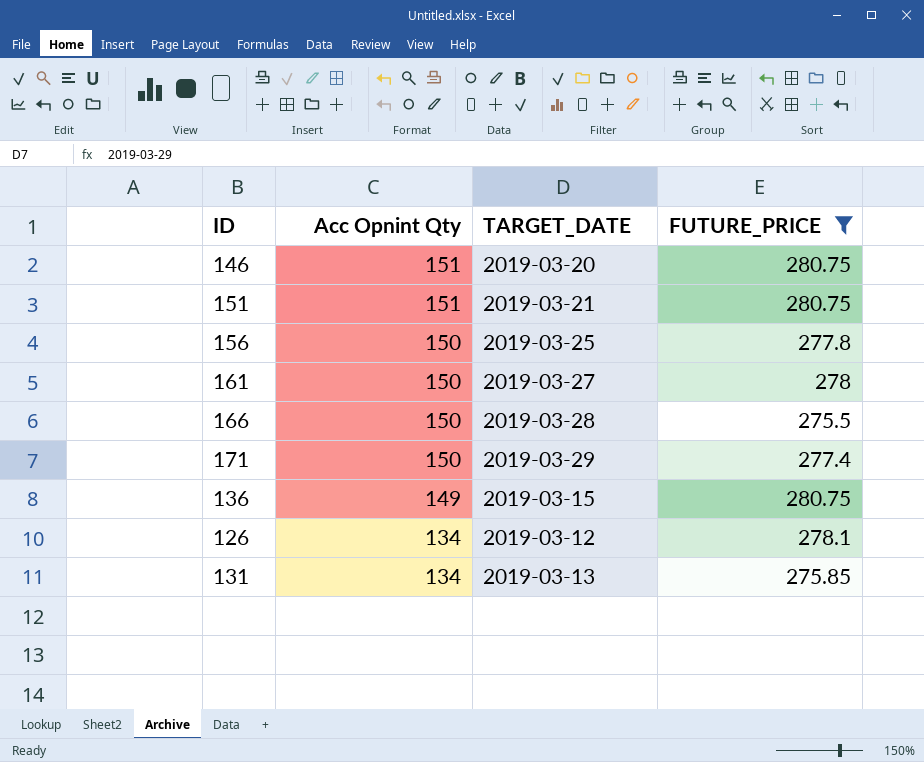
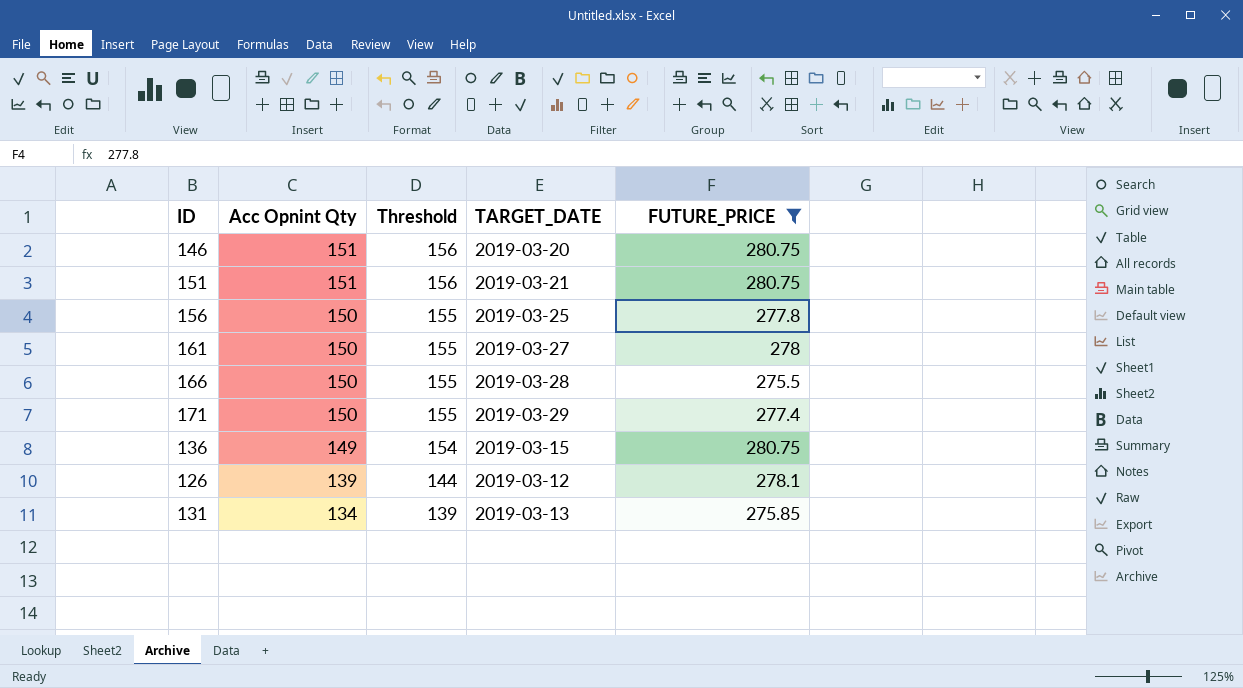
column Threshold | formula: none -> [Acc Opnint Qty] + 5
126 | Acc Opnint Qty: 134 -> 139

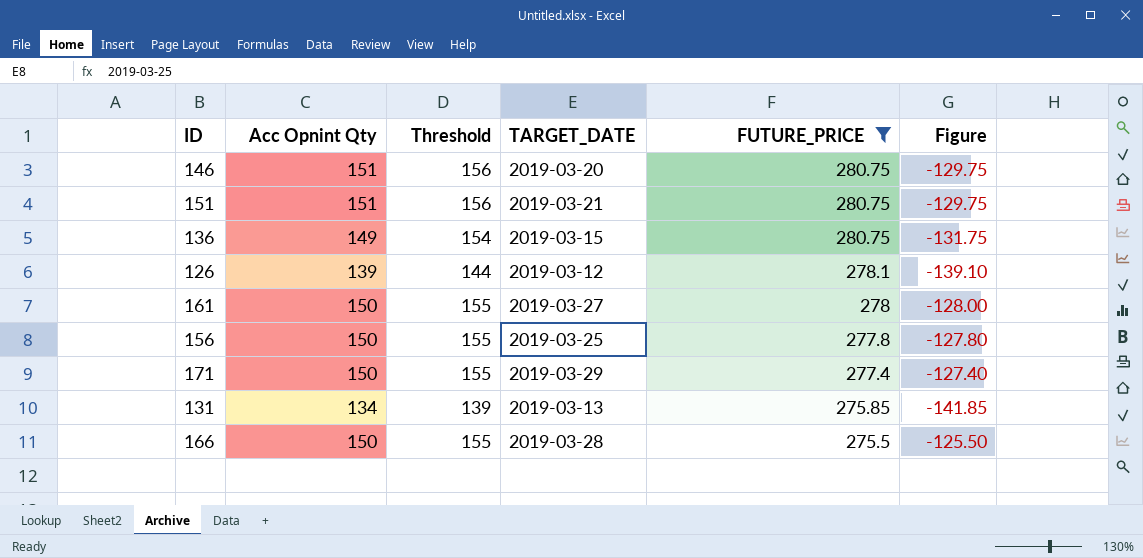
row order: Acc Opnint Qty descending -> FUTURE_PRICE descending
column Figure | formula: none -> [Acc Opnint Qty] - [FUTURE_PRICE]

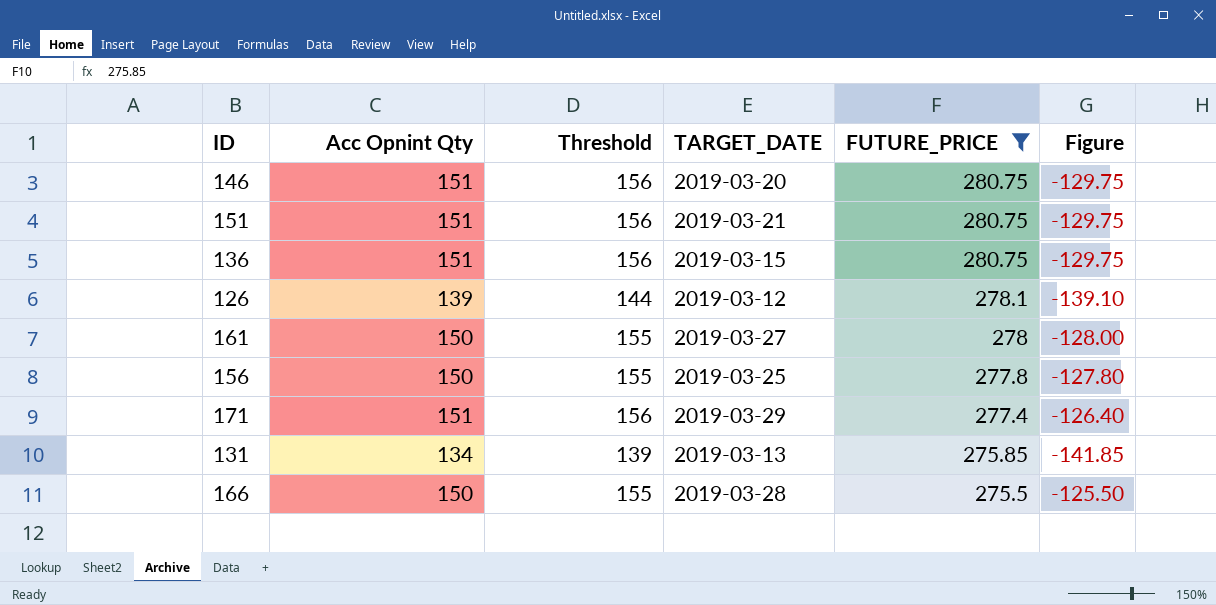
136 | Acc Opnint Qty: 149 -> 151
136 | Threshold: 154 -> 156
136 | Figure: -131.75 -> -129.75
171 | Acc Opnint Qty: 150 -> 151
171 | Threshold: 155 -> 156
171 | Figure: -127.40 -> -126.40

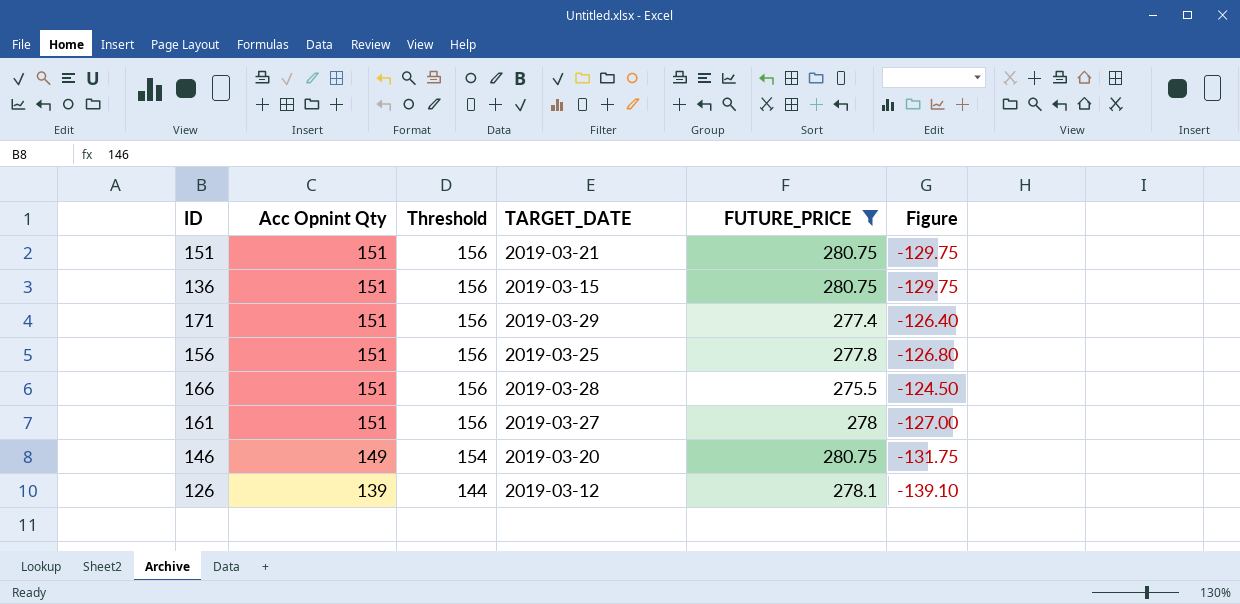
row order: FUTURE_PRICE descending -> Acc Opnint Qty descending
row 131: 134 | 139 | 2019-03-13 | 275.85 | -141.85 -> none
156 | Acc Opnint Qty: 150 -> 151
156 | Threshold: 155 -> 156
156 | Figure: -127.80 -> -126.80
166 | Acc Opnint Qty: 150 -> 151
166 | Threshold: 155 -> 156
166 | Figure: -125.50 -> -124.50
161 | Acc Opnint Qty: 150 -> 151
161 | Threshold: 155 -> 156
161 | Figure: -128.00 -> -127.00
146 | Acc Opnint Qty: 151 -> 149
146 | Threshold: 156 -> 154
146 | Figure: -129.75 -> -131.75

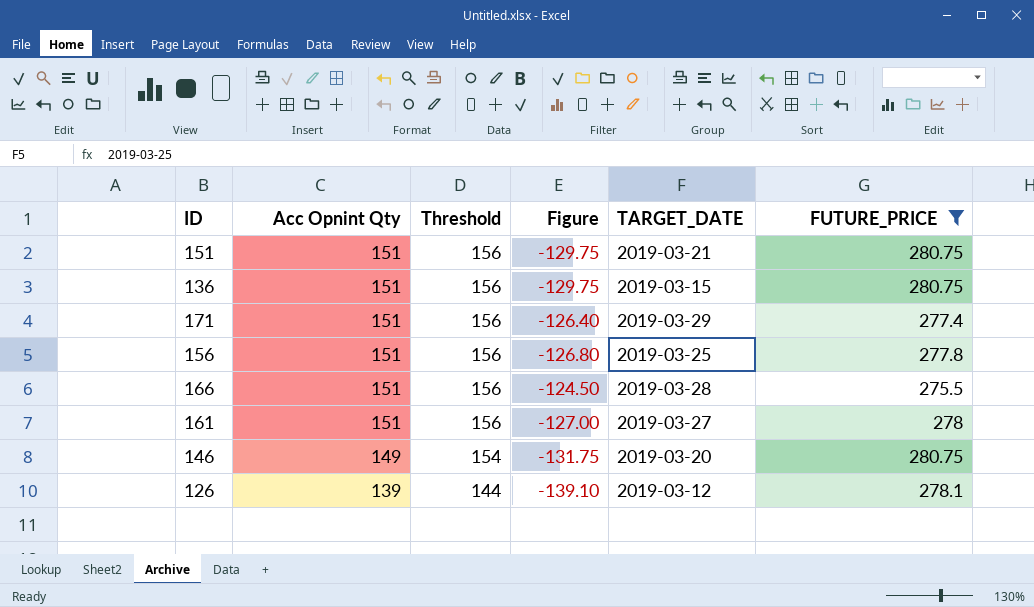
column Figure | position: 6 -> 4

